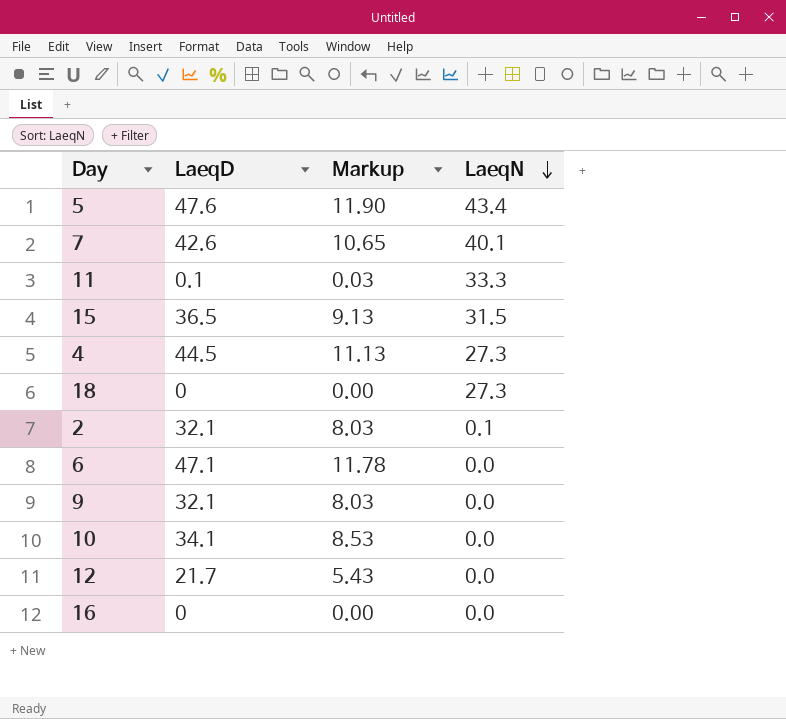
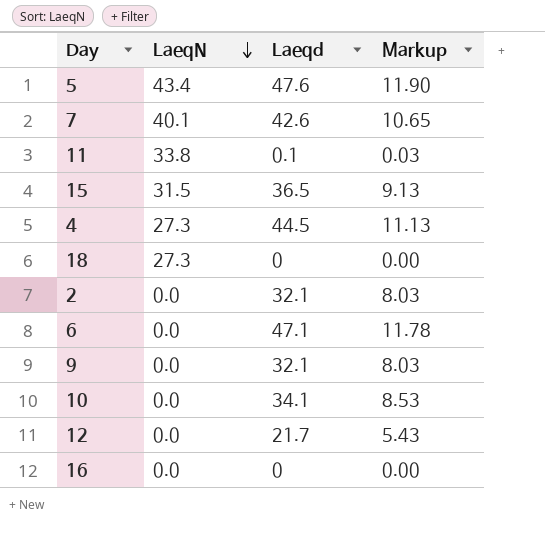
column LaeqN | position: 4 -> 2
column name: LaeqD -> Laeqd
11 | LaeqN: 33.3 -> 33.8
2 | LaeqN: 0.1 -> 0.0

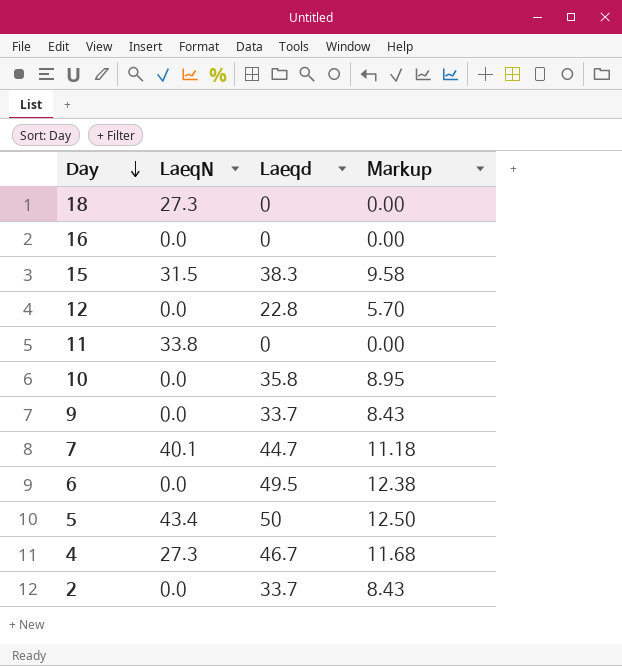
row order: LaeqN descending -> Day descending
15 | Laeqd: 36.5 -> 38.3
15 | Markup: 9.13 -> 9.58
12 | Laeqd: 21.7 -> 22.8
12 | Markup: 5.43 -> 5.70
11 | Laeqd: 0.1 -> 0
11 | Markup: 0.03 -> 0.00
10 | Laeqd: 34.1 -> 35.8
10 | Markup: 8.53 -> 8.95
9 | Laeqd: 32.1 -> 33.7
9 | Markup: 8.03 -> 8.43
7 | Laeqd: 42.6 -> 44.7
7 | Markup: 10.65 -> 11.18
6 | Laeqd: 47.1 -> 49.5
6 | Markup: 11.78 -> 12.38
5 | Laeqd: 47.6 -> 50
5 | Markup: 11.90 -> 12.50
4 | Laeqd: 44.5 -> 46.7
4 | Markup: 11.13 -> 11.68
2 | Laeqd: 32.1 -> 33.7
2 | Markup: 8.03 -> 8.43

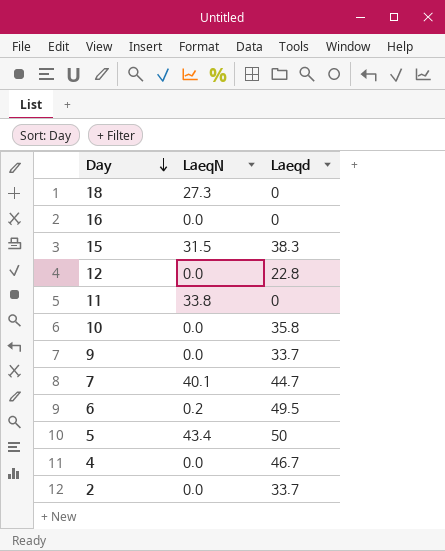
column Markup | formula: [Laeqd] * 0.25 -> none
6 | LaeqN: 0.0 -> 0.2
4 | LaeqN: 27.3 -> 0.0

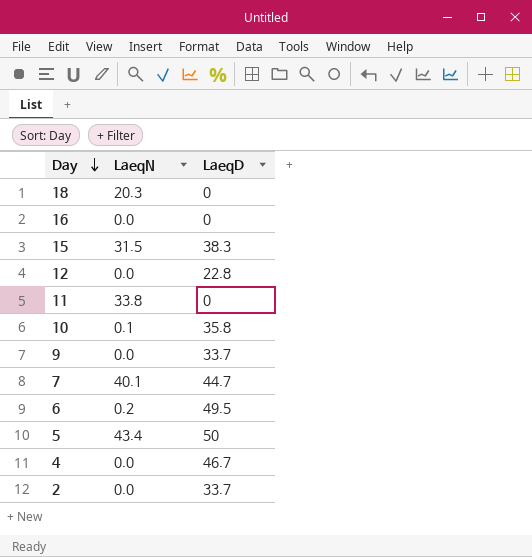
column name: Laeqd -> LaeqD
18 | LaeqN: 27.3 -> 20.3
10 | LaeqN: 0.0 -> 0.1

